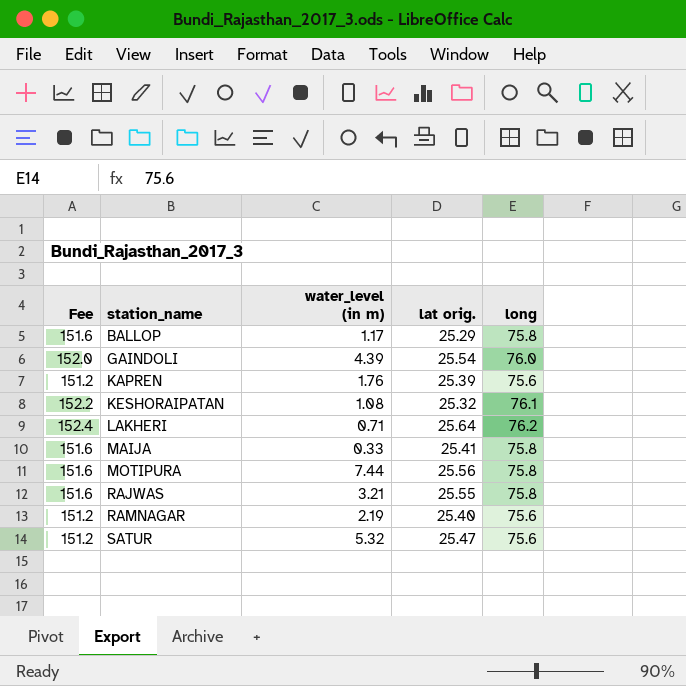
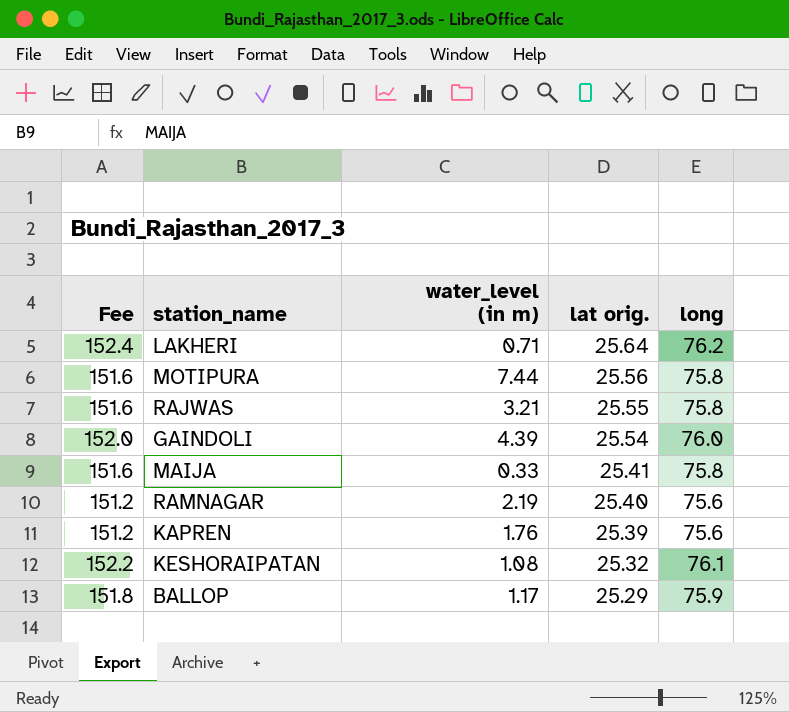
row order: station_name ascending -> lat orig. descending
row SATUR: 151.2 | 5.32 | 25.47 | 75.6 -> none
BALLOP | Fee: 151.6 -> 151.8
BALLOP | long: 75.8 -> 75.9

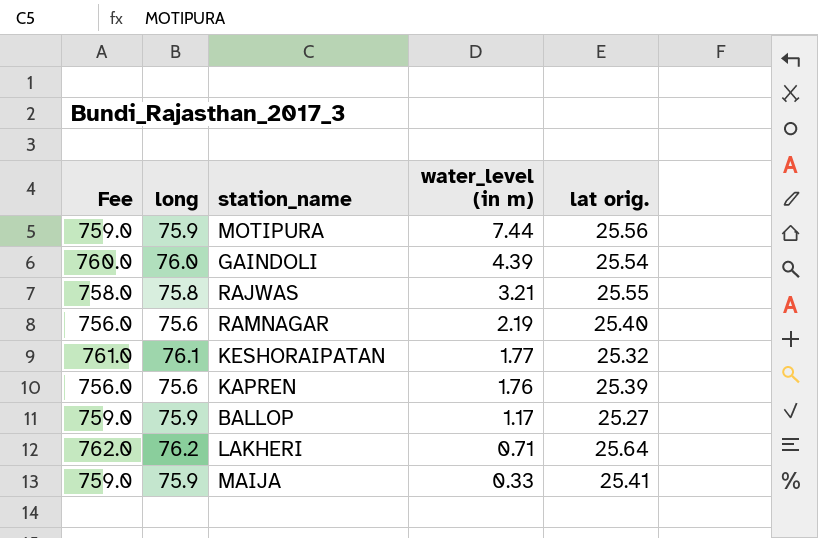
row order: lat orig. descending -> water_level (in m) descending
column Fee | formula: [long] * 2 -> [long] * 10
column long | position: 5 -> 2
MOTIPURA | long: 75.8 -> 75.9
KESHORAIPATAN | water_level (in m): 1.08 -> 1.77
BALLOP | lat orig.: 25.29 -> 25.27
MAIJA | long: 75.8 -> 75.9

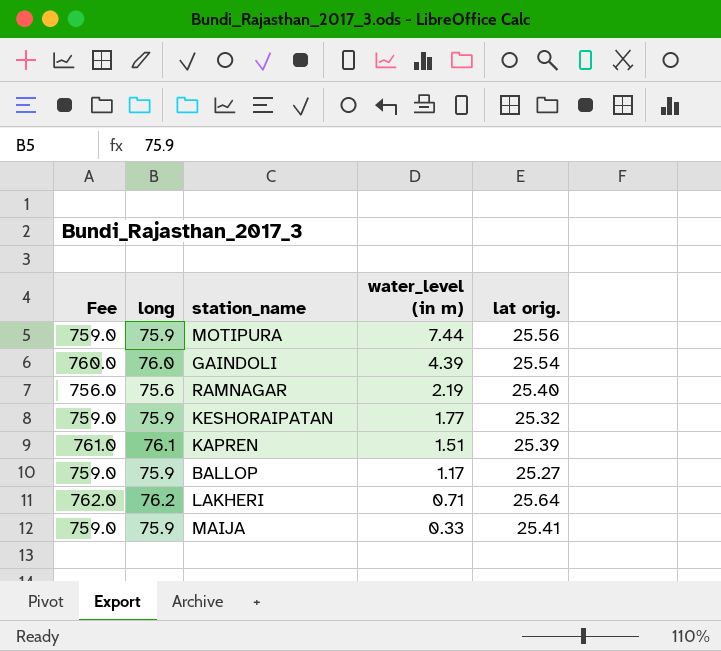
row RAJWAS: 758.0 | 75.8 | 3.21 | 25.55 -> none
KESHORAIPATAN | Fee: 761.0 -> 759.0
KESHORAIPATAN | long: 76.1 -> 75.9
KAPREN | Fee: 756.0 -> 761.0
KAPREN | long: 75.6 -> 76.1
KAPREN | water_level (in m): 1.76 -> 1.51

